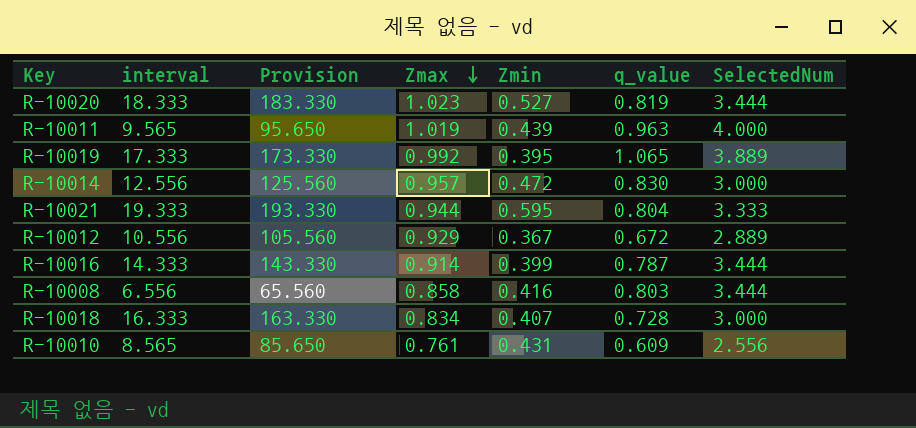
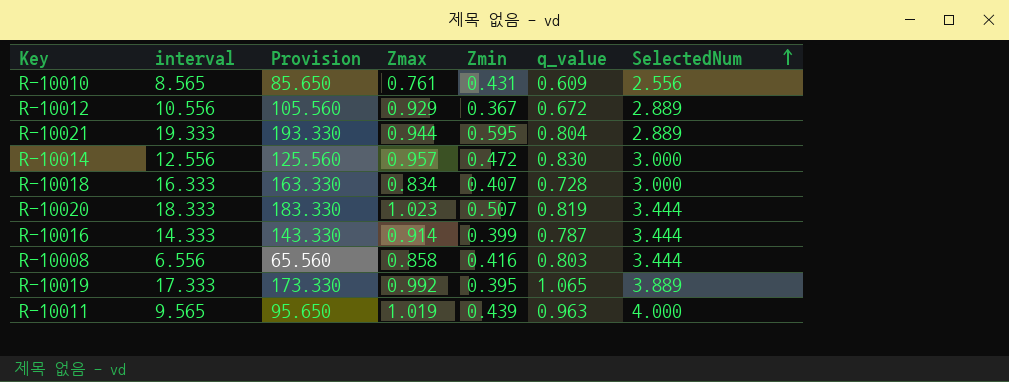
row order: Zmax descending -> SelectedNum ascending
R-10021 | SelectedNum: 3.333 -> 2.889
R-10020 | Zmin: 0.527 -> 0.507

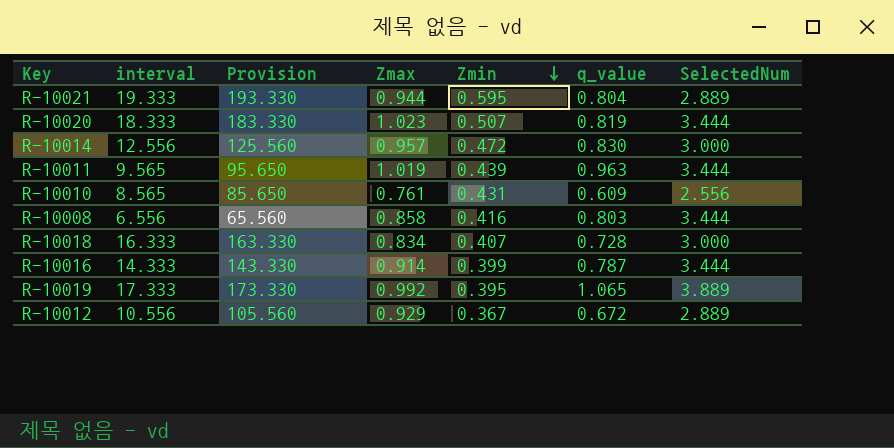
row order: SelectedNum ascending -> Zmin descending
R-10011 | SelectedNum: 4.000 -> 3.444

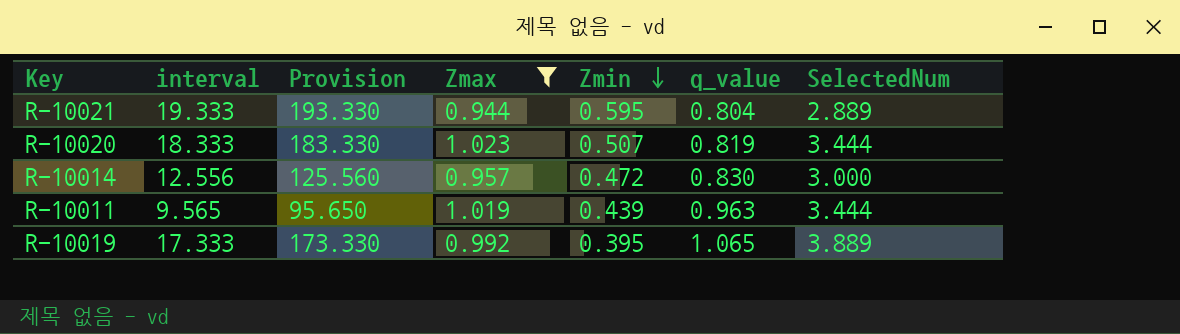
filter: none -> Zmax >= 0.944

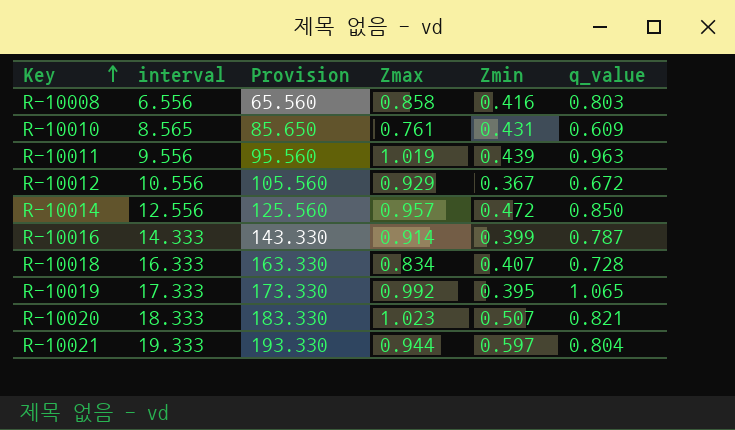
filter: Zmax >= 0.944 -> none
row order: Zmin descending -> Key ascending
column SelectedNum | position: 7 -> none
R-10011 | interval: 9.565 -> 9.556
R-10011 | Provision: 95.650 -> 95.560
R-10014 | q_value: 0.830 -> 0.850
R-10020 | q_value: 0.819 -> 0.821
R-10021 | Zmin: 0.595 -> 0.597

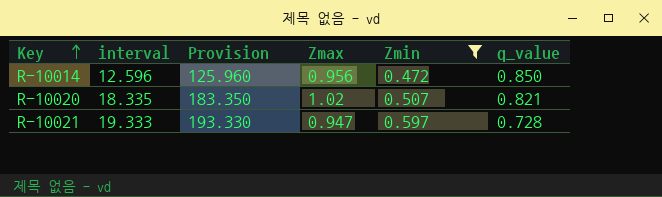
filter: none -> Zmin >= 0.472
R-10014 | interval: 12.556 -> 12.596
R-10014 | Provision: 125.560 -> 125.960
R-10014 | Zmax: 0.957 -> 0.956
R-10020 | interval: 18.333 -> 18.335
R-10020 | Provision: 183.330 -> 183.350
R-10020 | Zmax: 1.023 -> 1.02
R-10021 | Zmax: 0.944 -> 0.947
R-10021 | q_value: 0.804 -> 0.728

